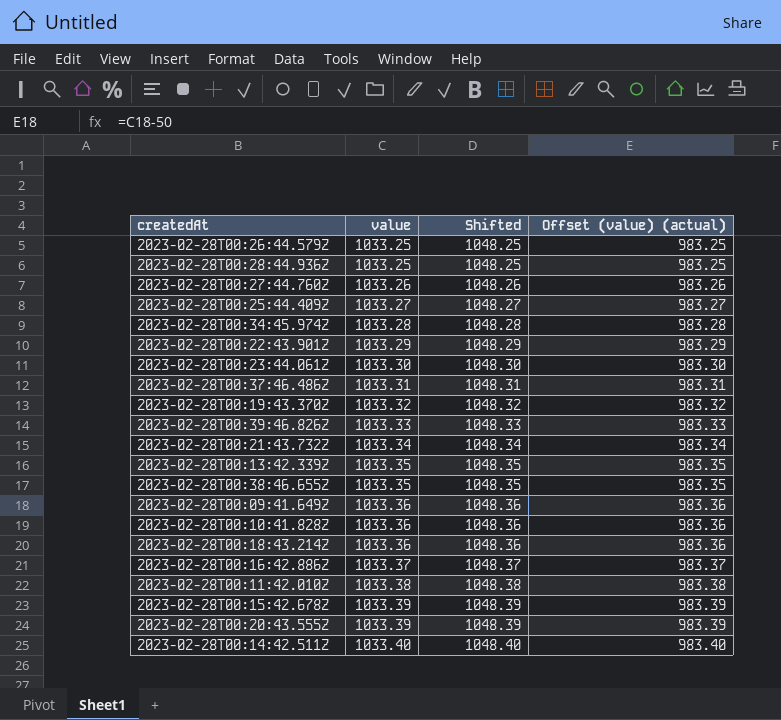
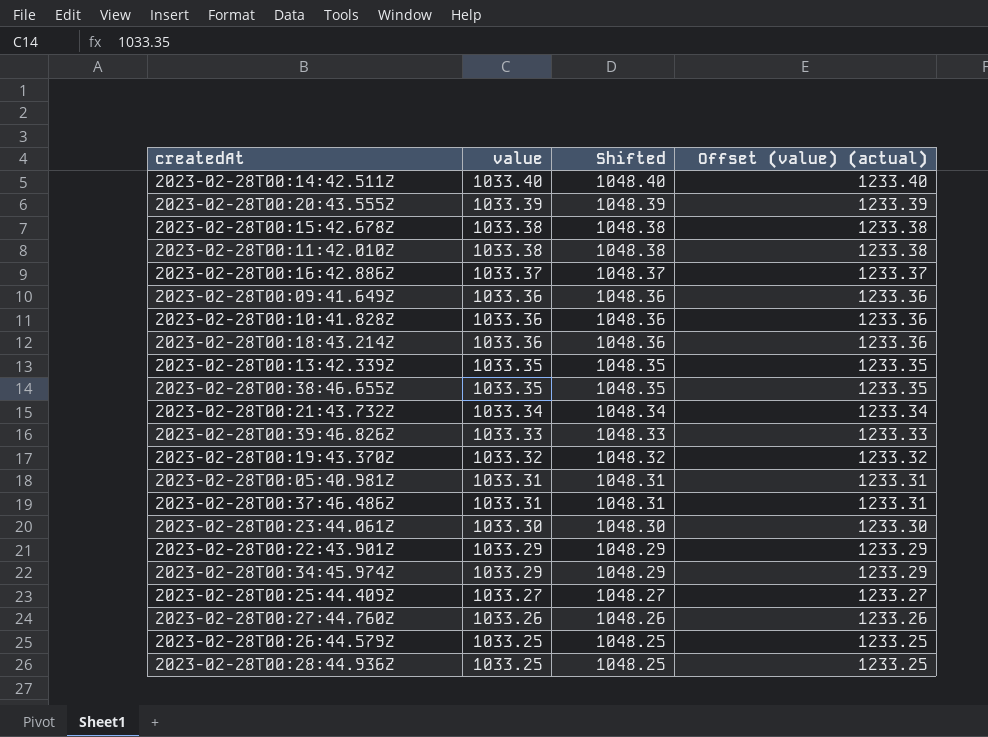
row order: value ascending -> value descending
column Offset (value) (actual) | formula: [value] - 50 -> [value] + 200
2023-02-28T00:15:42.678Z | value: 1033.39 -> 1033.38
2023-02-28T00:15:42.678Z | Shifted: 1048.39 -> 1048.38
row 2023-02-28T00:05:40.981Z: none -> 1033.31 | 1048.31 | 1233.31
2023-02-28T00:34:45.974Z | value: 1033.28 -> 1033.29
2023-02-28T00:34:45.974Z | Shifted: 1048.28 -> 1048.29

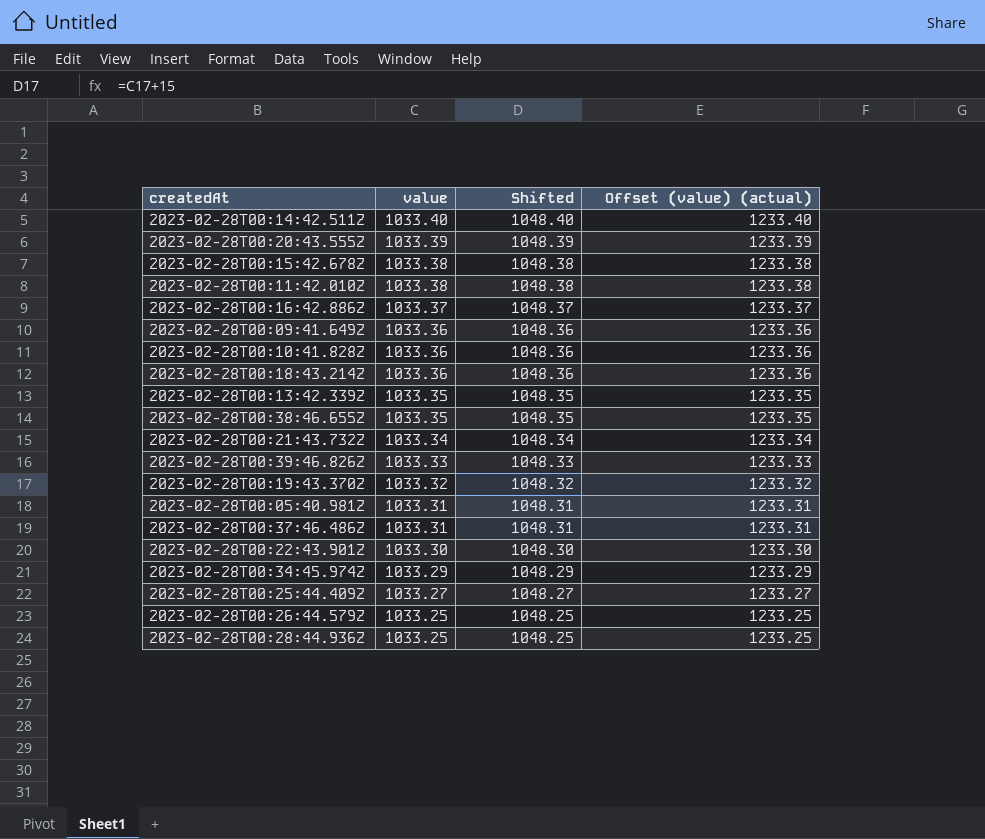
row 2023-02-28T00:23:44.061Z: 1033.30 | 1048.30 | 1233.30 -> none
row 2023-02-28T00:27:44.760Z: 1033.26 | 1048.26 | 1233.26 -> none
2023-02-28T00:22:43.901Z | value: 1033.29 -> 1033.30
2023-02-28T00:22:43.901Z | Shifted: 1048.29 -> 1048.30
2023-02-28T00:22:43.901Z | Offset (value) (actual): 1233.29 -> 1233.30

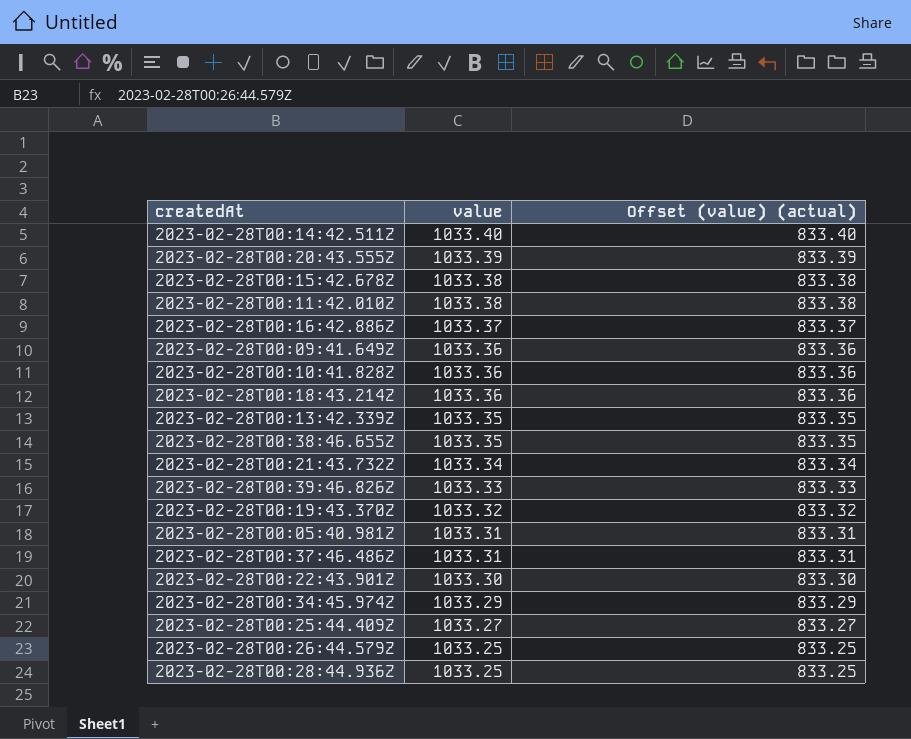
column Shifted | formula: [value] + 15 -> none
column Offset (value) (actual) | formula: [value] + 200 -> [value] - 200

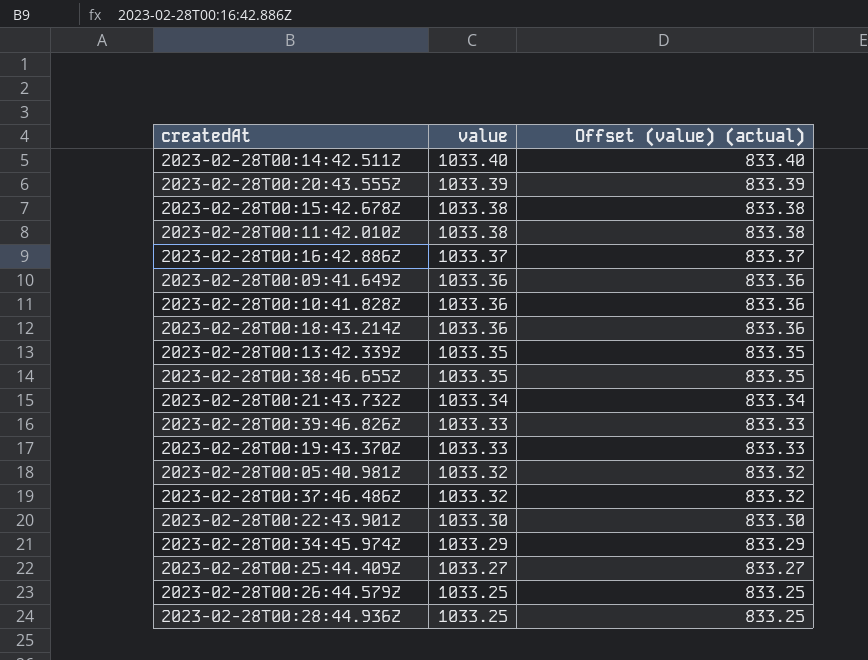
2023-02-28T00:19:43.370Z | value: 1033.32 -> 1033.33
2023-02-28T00:19:43.370Z | Offset (value) (actual): 833.32 -> 833.33
2023-02-28T00:05:40.981Z | value: 1033.31 -> 1033.32
2023-02-28T00:05:40.981Z | Offset (value) (actual): 833.31 -> 833.32
2023-02-28T00:37:46.486Z | value: 1033.31 -> 1033.32
2023-02-28T00:37:46.486Z | Offset (value) (actual): 833.31 -> 833.32

